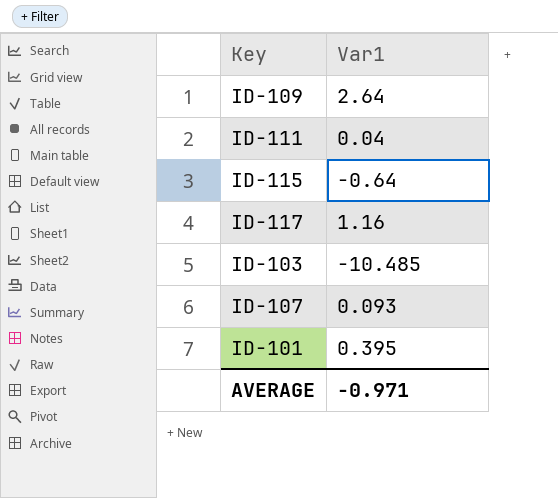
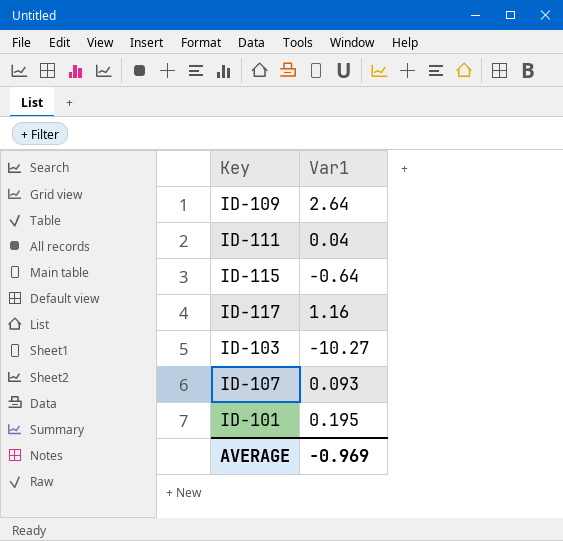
ID-103 | Var1: -10.485 -> -10.27
ID-101 | Var1: 0.395 -> 0.195
AVERAGE | Var1: -0.971 -> -0.969

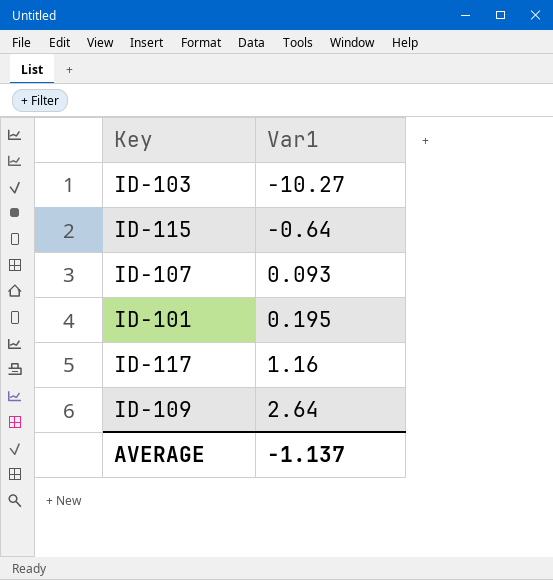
row order: none -> Var1 ascending
row ID-111: 0.04 -> none
AVERAGE | Var1: -0.969 -> -1.137

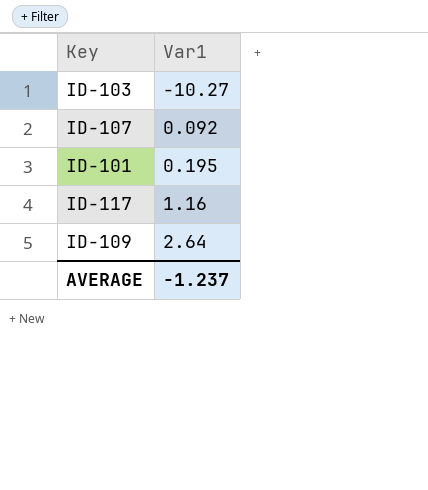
row ID-115: -0.64 -> none
ID-107 | Var1: 0.093 -> 0.092
AVERAGE | Var1: -1.137 -> -1.237

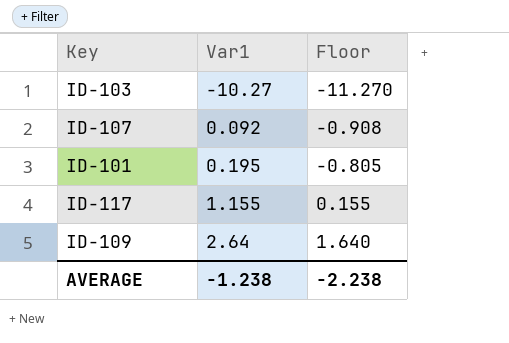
column Floor | formula: none -> [Var1] - 1
ID-117 | Var1: 1.16 -> 1.155
AVERAGE | Var1: -1.237 -> -1.238

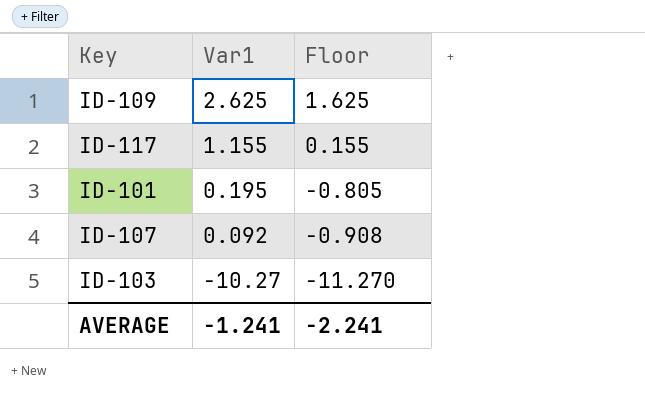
row order: Var1 ascending -> Var1 descending
ID-109 | Var1: 2.64 -> 2.625
ID-109 | Floor: 1.640 -> 1.625
AVERAGE | Var1: -1.238 -> -1.241
AVERAGE | Floor: -2.238 -> -2.241

